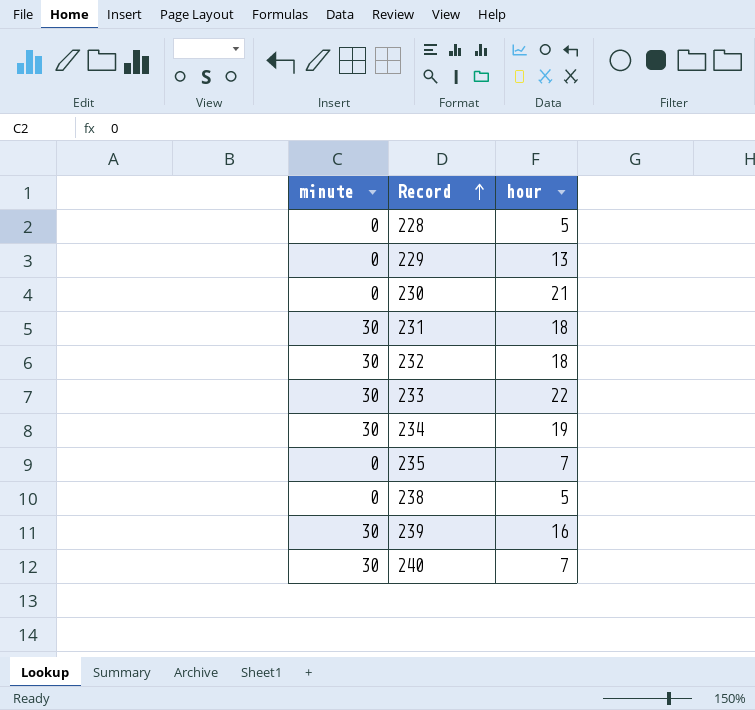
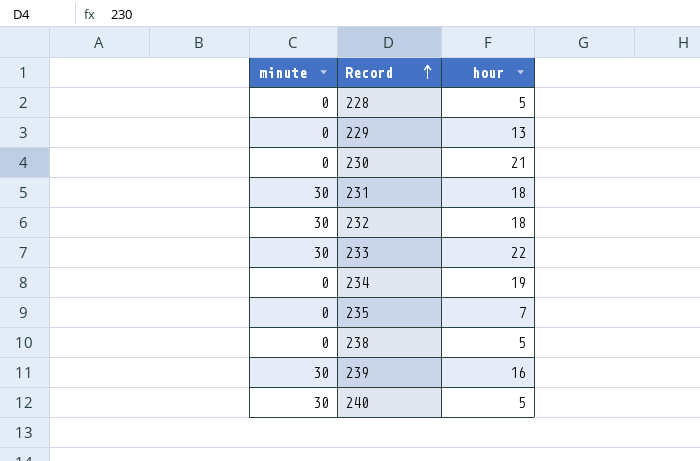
234 | minute: 30 -> 0
240 | hour: 7 -> 5

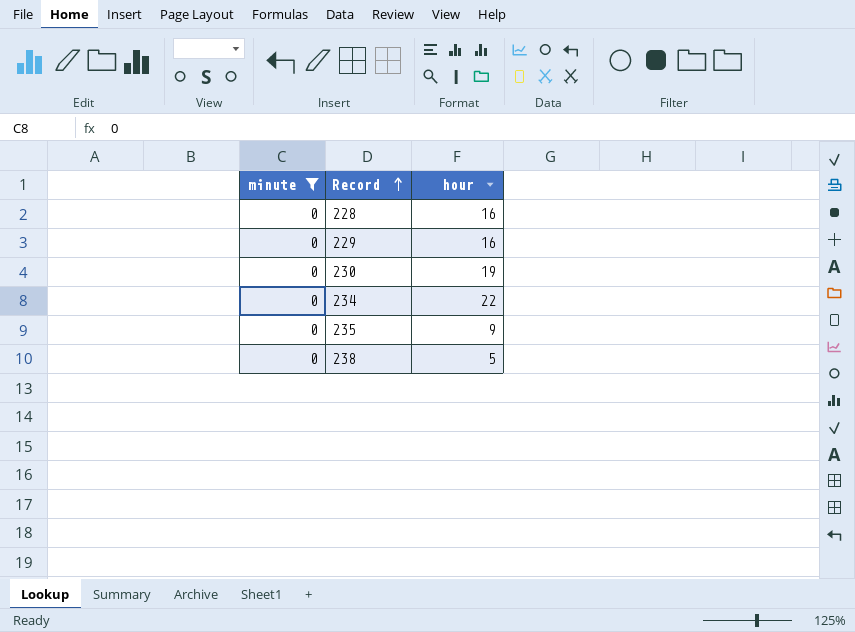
filter: none -> minute = 0
228 | hour: 5 -> 16
229 | hour: 13 -> 16
230 | hour: 21 -> 19
234 | hour: 19 -> 22
235 | hour: 7 -> 9

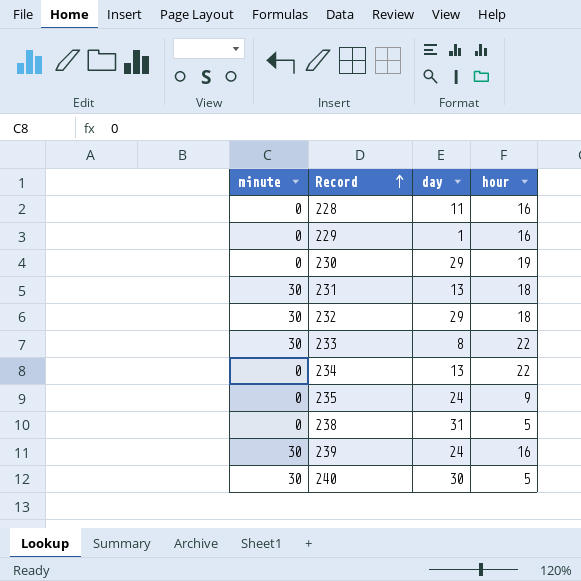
filter: minute = 0 -> none
column day | position: none -> 3

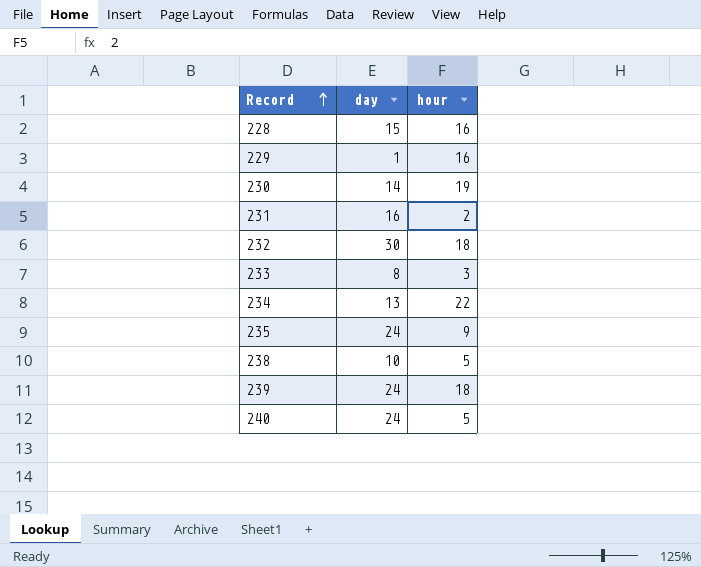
column minute | position: 1 -> none
228 | day: 11 -> 15
230 | day: 29 -> 14
231 | day: 13 -> 16
231 | hour: 18 -> 2
232 | day: 29 -> 30
233 | hour: 22 -> 3
238 | day: 31 -> 10
239 | hour: 16 -> 18
240 | day: 30 -> 24

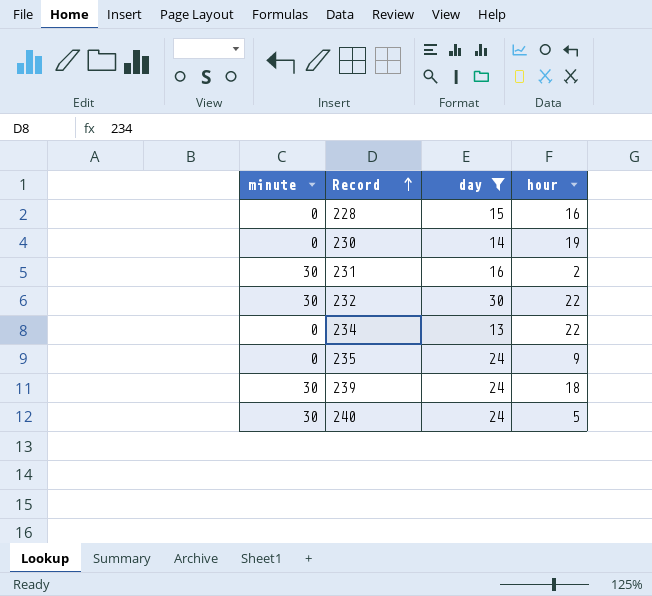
filter: none -> day >= 13
column minute | position: none -> 1
232 | hour: 18 -> 22

